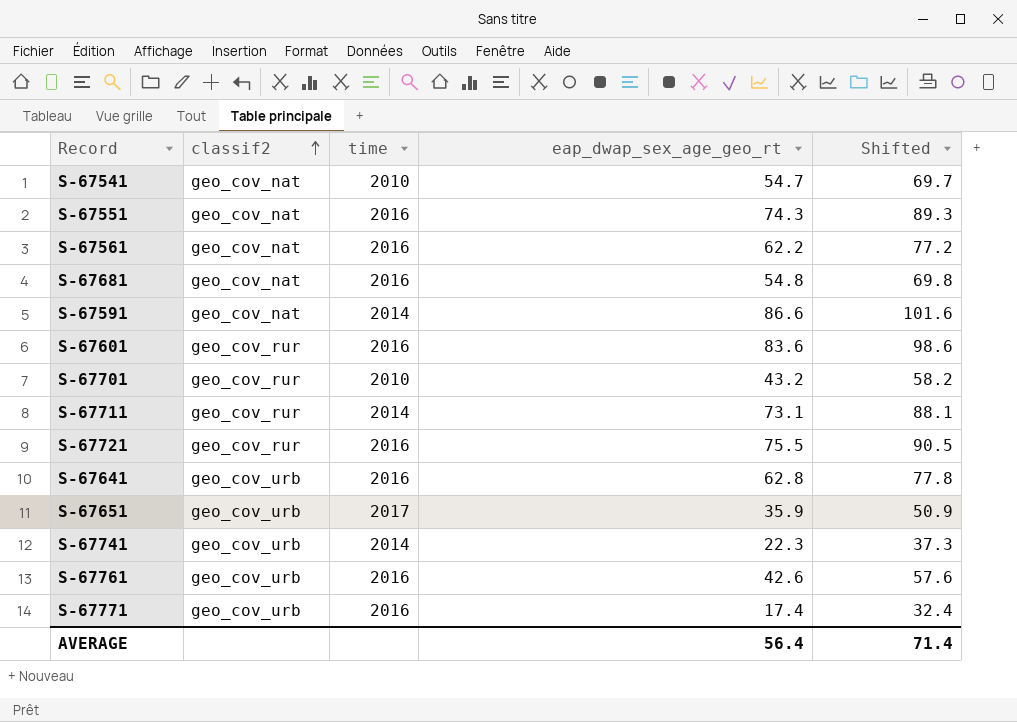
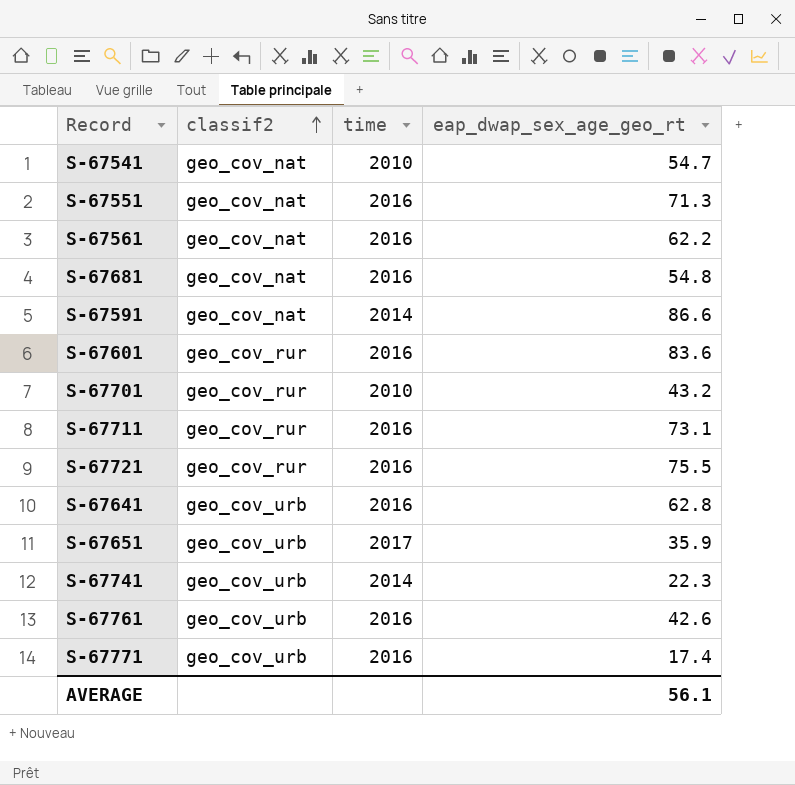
column Shifted | formula: [eap_dwap_sex_age_geo_rt] + 15 -> none
S-67551 | eap_dwap_sex_age_geo_rt: 74.3 -> 71.3
S-67711 | time: 2014 -> 2016
AVERAGE | eap_dwap_sex_age_geo_rt: 56.4 -> 56.1

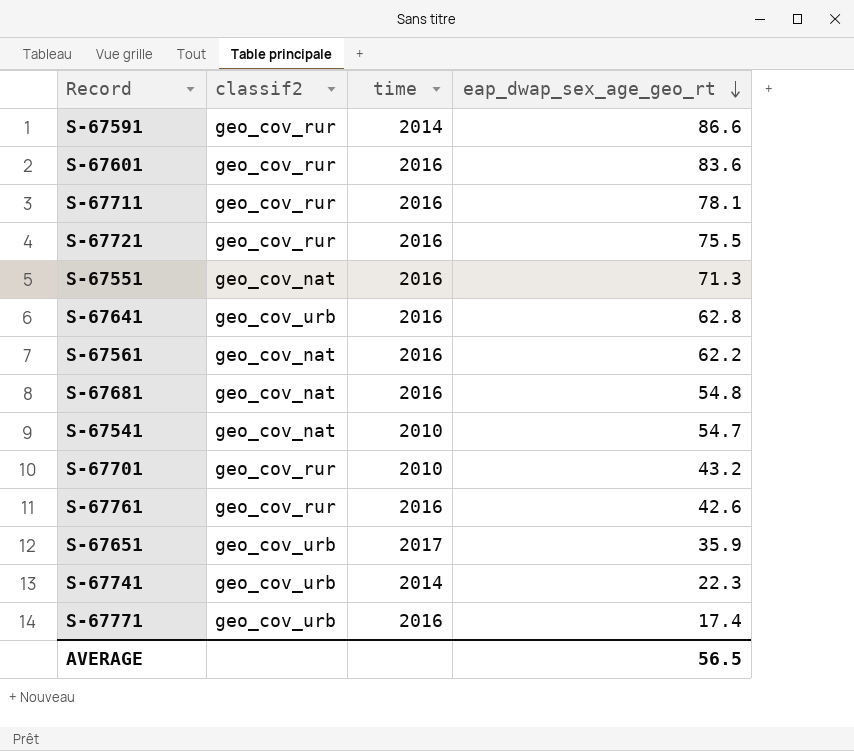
row order: classif2 ascending -> eap_dwap_sex_age_geo_rt descending
S-67591 | classif2: geo_cov_nat -> geo_cov_rur
S-67711 | eap_dwap_sex_age_geo_rt: 73.1 -> 78.1
S-67761 | classif2: geo_cov_urb -> geo_cov_rur
AVERAGE | eap_dwap_sex_age_geo_rt: 56.1 -> 56.5

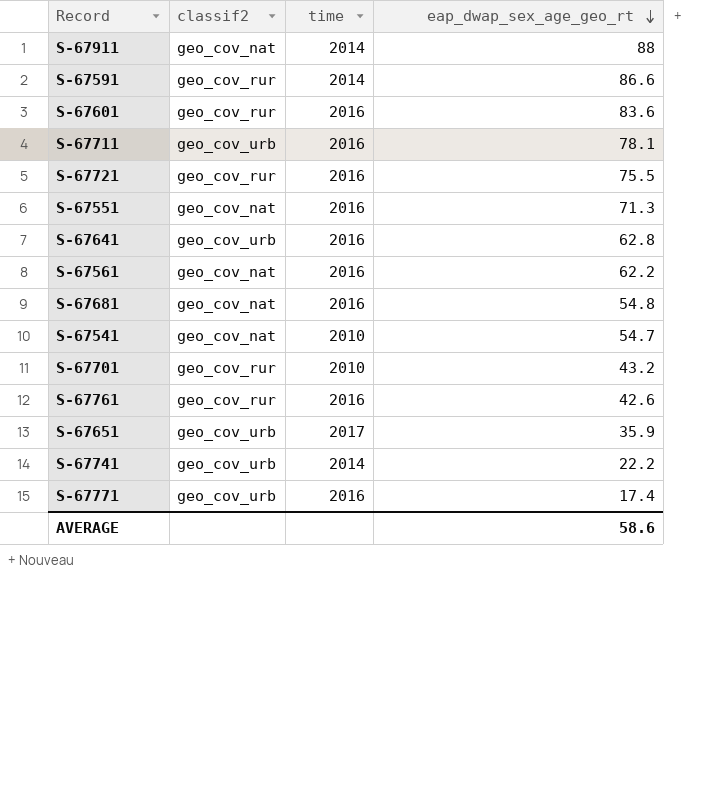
row S-67911: none -> geo_cov_nat | 2014 | 88
S-67711 | classif2: geo_cov_rur -> geo_cov_urb
S-67741 | eap_dwap_sex_age_geo_rt: 22.3 -> 22.2
AVERAGE | eap_dwap_sex_age_geo_rt: 56.5 -> 58.6

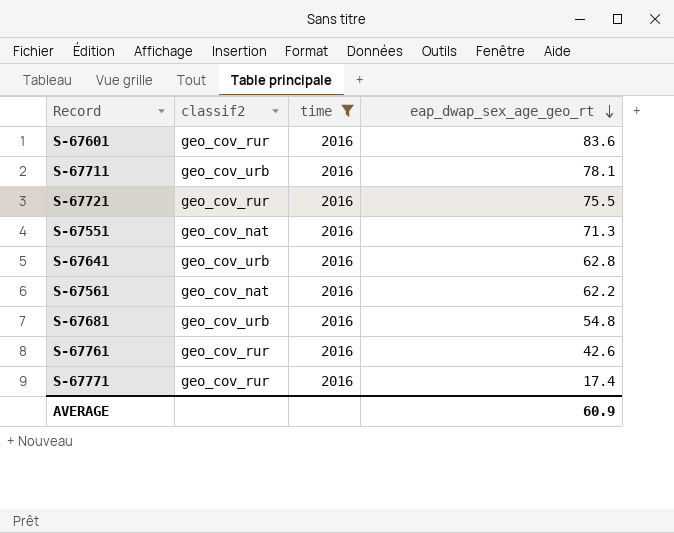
filter: none -> time = 2016
S-67681 | classif2: geo_cov_nat -> geo_cov_urb
S-67771 | classif2: geo_cov_urb -> geo_cov_rur
AVERAGE | eap_dwap_sex_age_geo_rt: 58.6 -> 60.9

